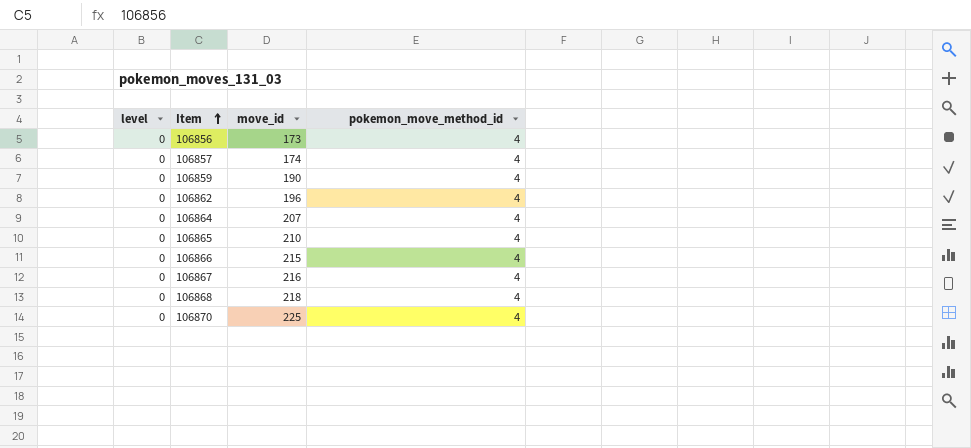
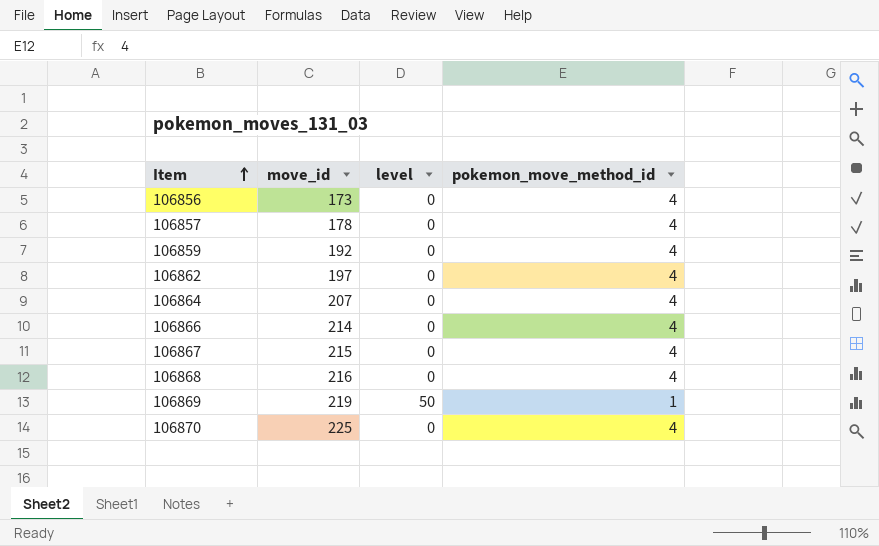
column level | position: 1 -> 3
row 106865: 0 | 210 | 4 -> none
106857 | move_id: 174 -> 178
106859 | move_id: 190 -> 192
106862 | move_id: 196 -> 197
106866 | move_id: 215 -> 214
106867 | move_id: 216 -> 215
106868 | move_id: 218 -> 216
row 106869: none -> 219 | 50 | 1

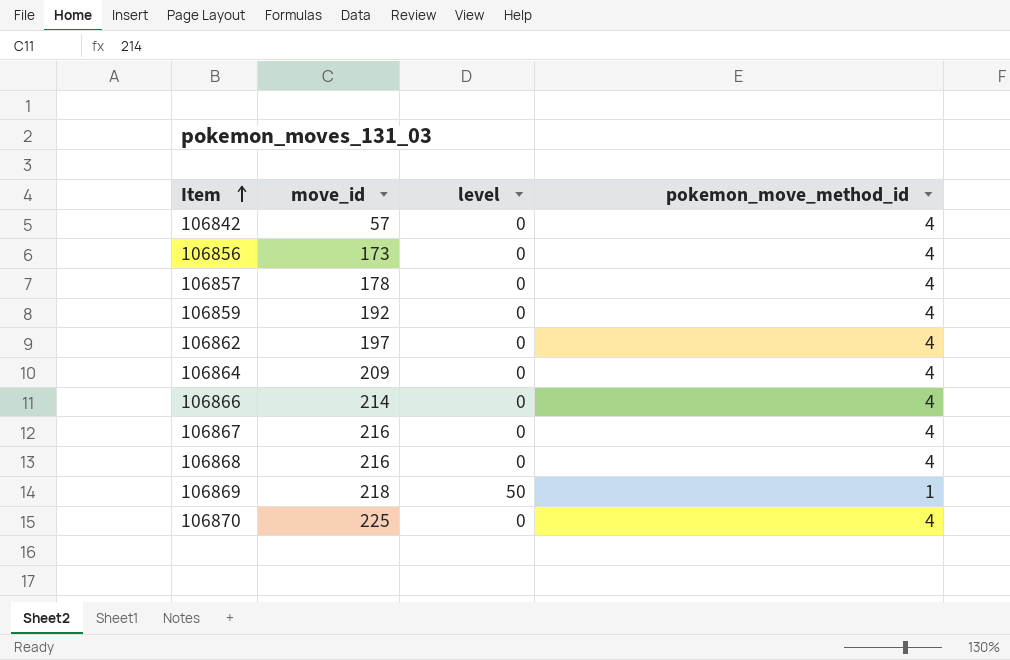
row 106842: none -> 57 | 0 | 4
106864 | move_id: 207 -> 209
106867 | move_id: 215 -> 216
106869 | move_id: 219 -> 218

